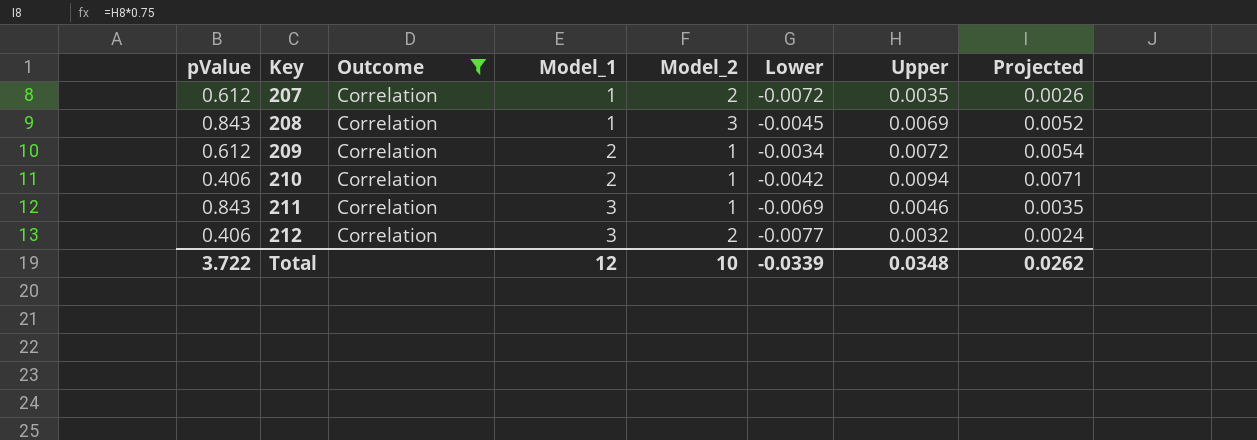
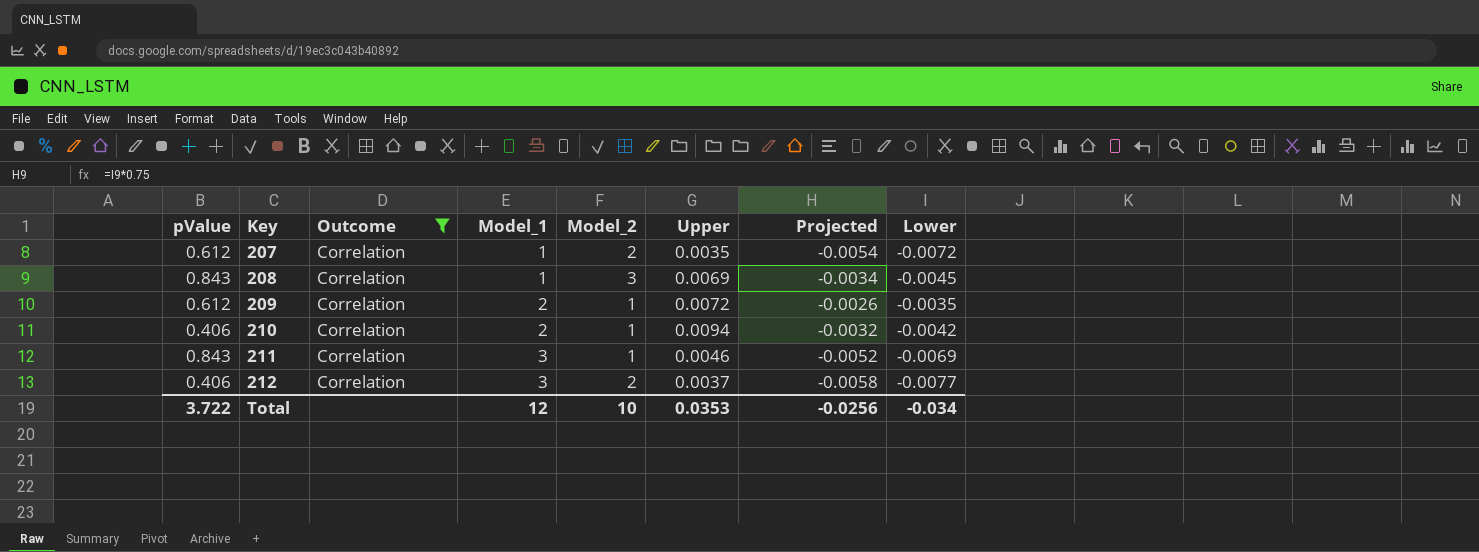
column Projected | formula: [Upper] * 0.75 -> [Lower] * 0.75
column Lower | position: 6 -> 8
209 | Lower: -0.0034 -> -0.0035
212 | Upper: 0.0032 -> 0.0037
Total | Upper: 0.0348 -> 0.0353
Total | Projected: 0.0262 -> -0.0256
Total | Lower: -0.0339 -> -0.034

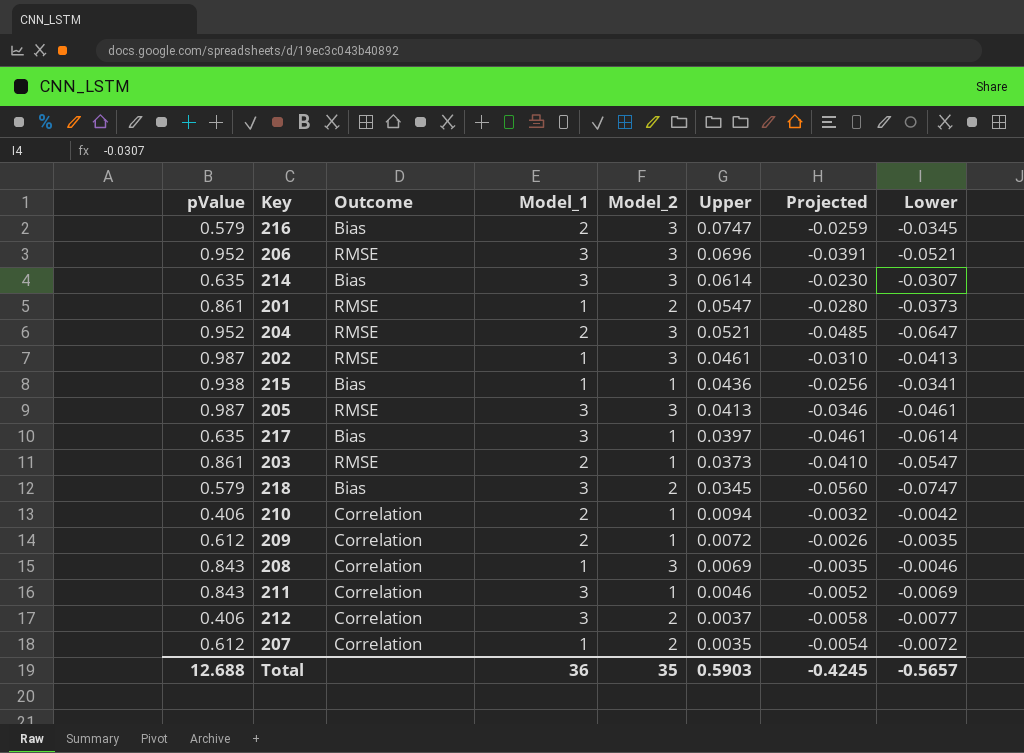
filter: Outcome = Correlation -> none
row order: Key ascending -> Upper descending
208 | Projected: -0.0034 -> -0.0035
208 | Lower: -0.0045 -> -0.0046
Total | pValue: 3.722 -> 12.688
Total | Model_1: 12 -> 36
Total | Model_2: 10 -> 35
Total | Upper: 0.0353 -> 0.5903
Total | Projected: -0.0256 -> -0.4245
Total | Lower: -0.034 -> -0.5657

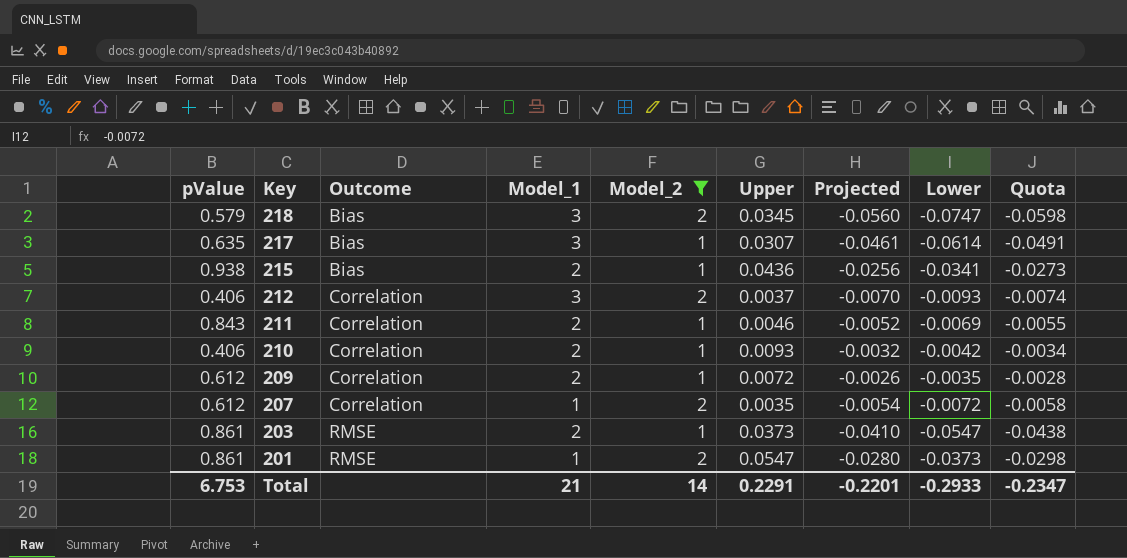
filter: none -> Model_2 != 3
row order: Upper descending -> Key descending
column Quota | formula: none -> [Lower] * 0.8
217 | Upper: 0.0397 -> 0.0307
215 | Model_1: 1 -> 2
212 | Projected: -0.0058 -> -0.0070
212 | Lower: -0.0077 -> -0.0093
211 | Model_1: 3 -> 2
210 | Upper: 0.0094 -> 0.0093
Total | pValue: 12.688 -> 6.753
Total | Model_1: 36 -> 21
Total | Model_2: 35 -> 14
Total | Upper: 0.5903 -> 0.2291
Total | Projected: -0.4245 -> -0.2201
Total | Lower: -0.5657 -> -0.2933

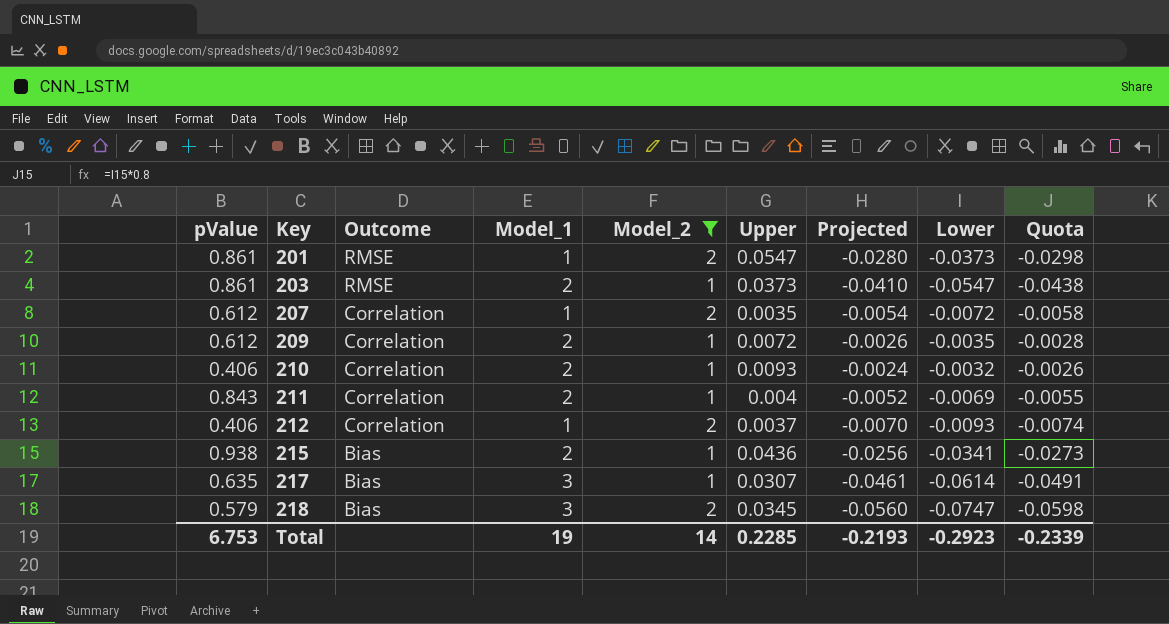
row order: Key descending -> Key ascending
210 | Projected: -0.0032 -> -0.0024
210 | Lower: -0.0042 -> -0.0032
210 | Quota: -0.0034 -> -0.0026
211 | Upper: 0.0046 -> 0.004
212 | Model_1: 3 -> 1
Total | Model_1: 21 -> 19
Total | Upper: 0.2291 -> 0.2285
Total | Projected: -0.2201 -> -0.2193
Total | Lower: -0.2933 -> -0.2923
Total | Quota: -0.2347 -> -0.2339

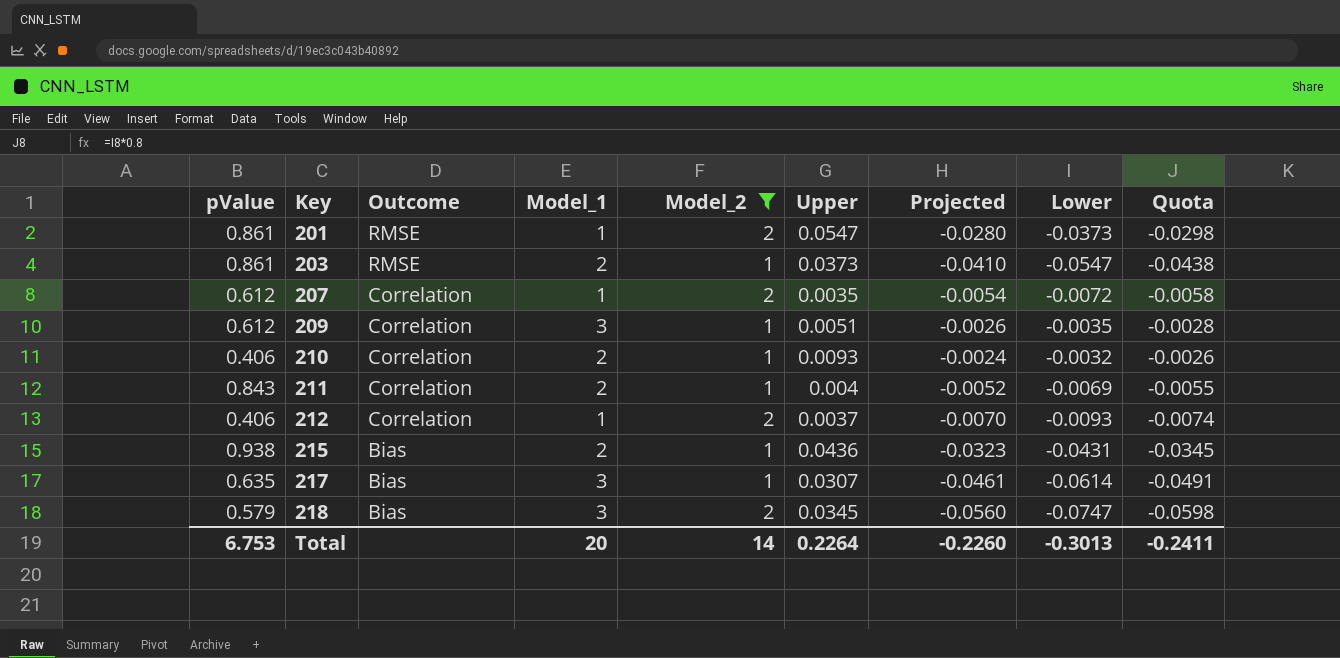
209 | Model_1: 2 -> 3
209 | Upper: 0.0072 -> 0.0051
215 | Projected: -0.0256 -> -0.0323
215 | Lower: -0.0341 -> -0.0431
215 | Quota: -0.0273 -> -0.0345
Total | Model_1: 19 -> 20
Total | Upper: 0.2285 -> 0.2264
Total | Projected: -0.2193 -> -0.2260
Total | Lower: -0.2923 -> -0.3013
Total | Quota: -0.2339 -> -0.2411

